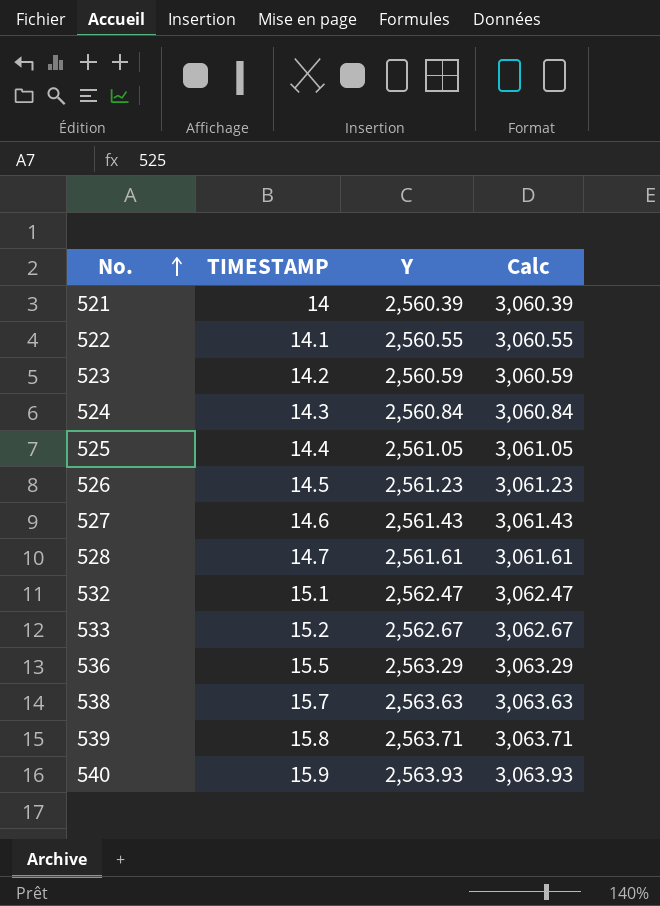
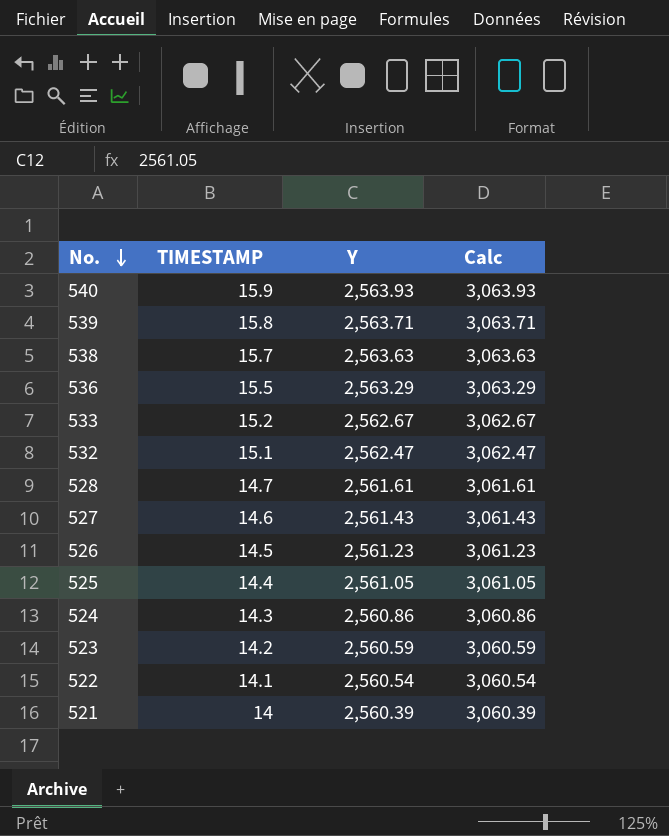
row order: No. ascending -> No. descending
524 | Y: 2,560.84 -> 2,560.86
524 | Calc: 3,060.84 -> 3,060.86
522 | Y: 2,560.55 -> 2,560.54
522 | Calc: 3,060.55 -> 3,060.54

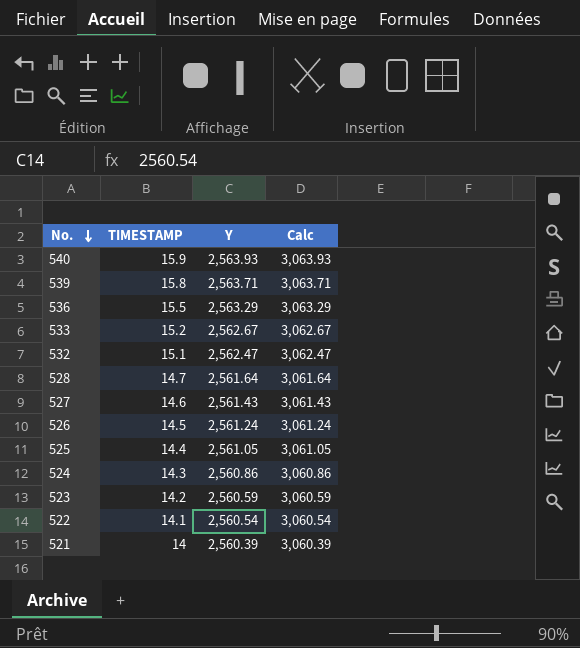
row 538: 15.7 | 2,563.63 | 3,063.63 -> none
528 | Y: 2,561.61 -> 2,561.64
528 | Calc: 3,061.61 -> 3,061.64
526 | Y: 2,561.23 -> 2,561.24
526 | Calc: 3,061.23 -> 3,061.24

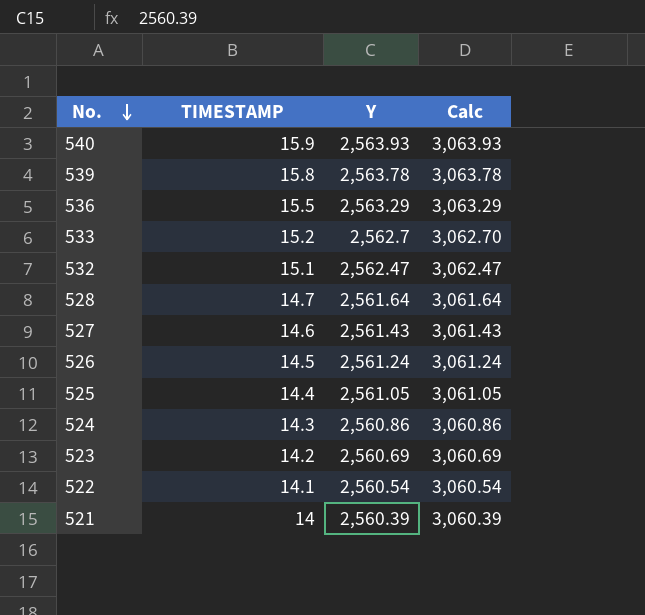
539 | Y: 2,563.71 -> 2,563.78
539 | Calc: 3,063.71 -> 3,063.78
533 | Y: 2,562.67 -> 2,562.7
533 | Calc: 3,062.67 -> 3,062.70
523 | Y: 2,560.59 -> 2,560.69
523 | Calc: 3,060.59 -> 3,060.69

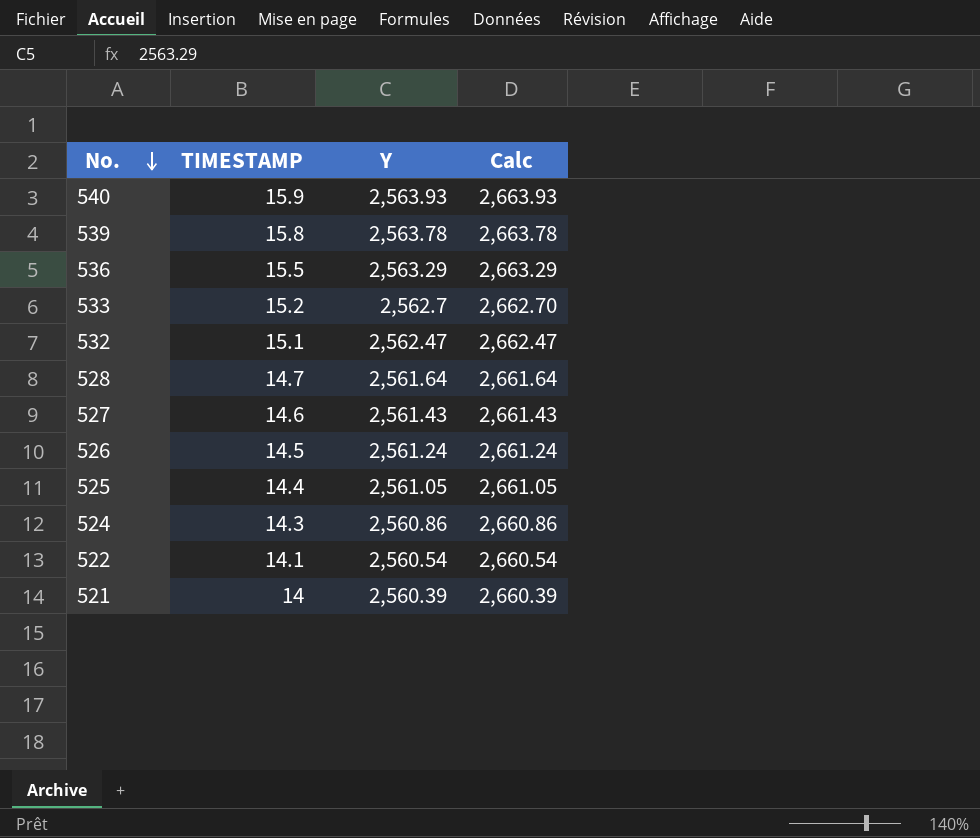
column Calc | formula: [Y] + 500 -> [Y] + 100
row 523: 14.2 | 2,560.69 | 3,060.69 -> none

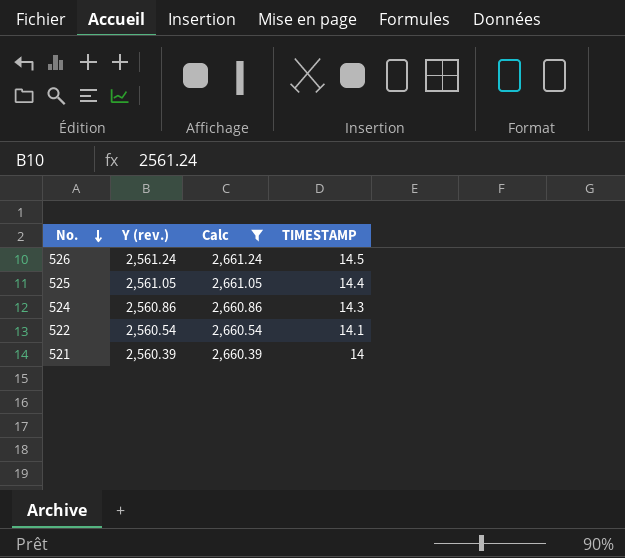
filter: none -> Calc <= 2,661.24
column name: Y -> Y (rev.)
column TIMESTAMP | position: 2 -> 4

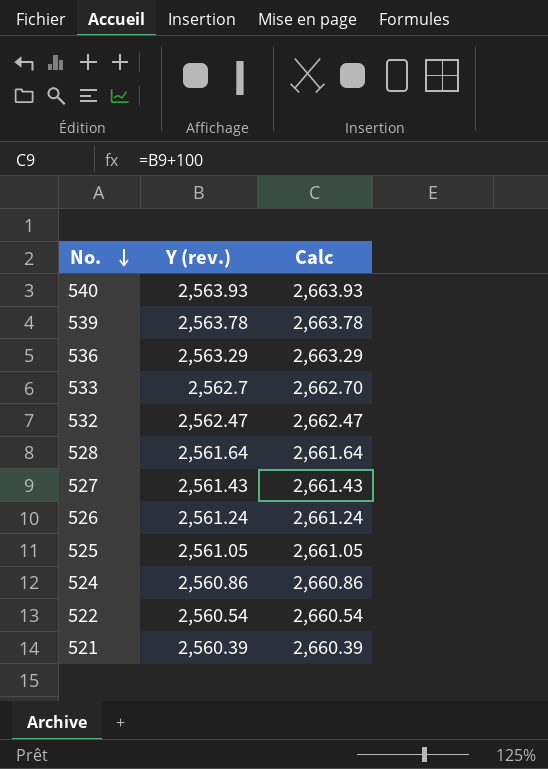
filter: Calc <= 2,661.24 -> none
column TIMESTAMP | position: 4 -> none

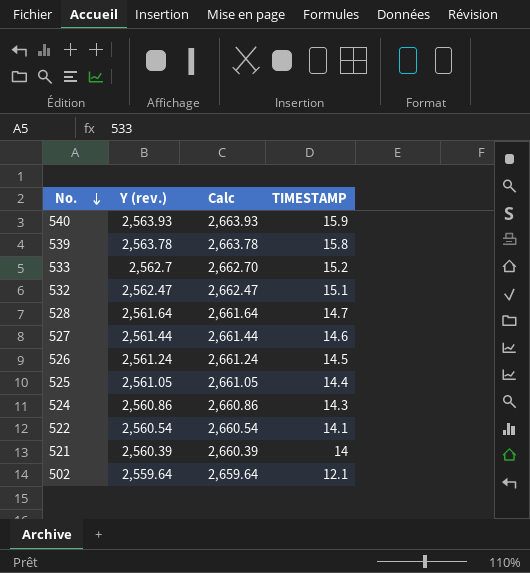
column TIMESTAMP | position: none -> 4
row 536: 2,563.29 | 2,663.29 -> none
527 | Y (rev.): 2,561.43 -> 2,561.44
527 | Calc: 2,661.43 -> 2,661.44
row 502: none -> 2,559.64 | 2,659.64 | 12.1

